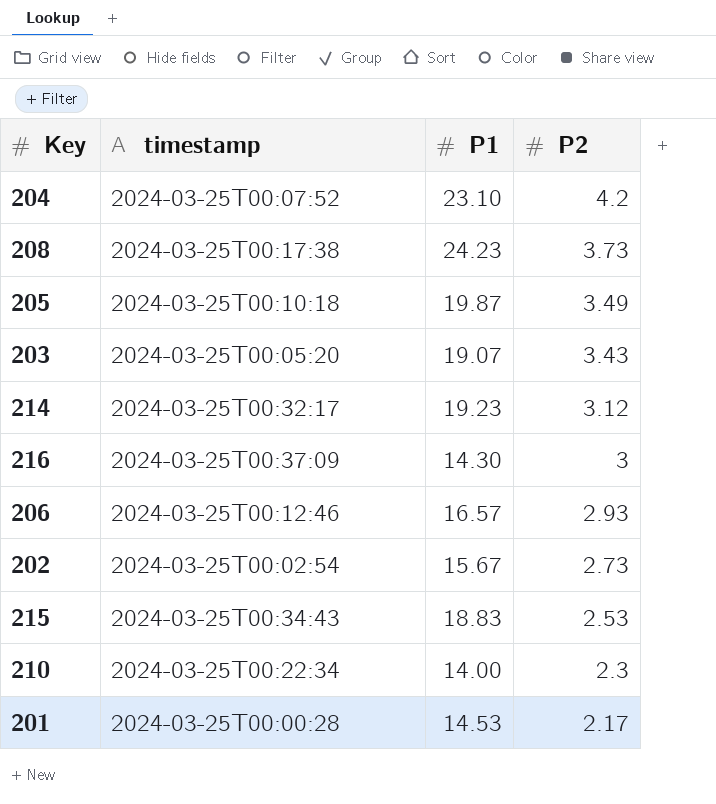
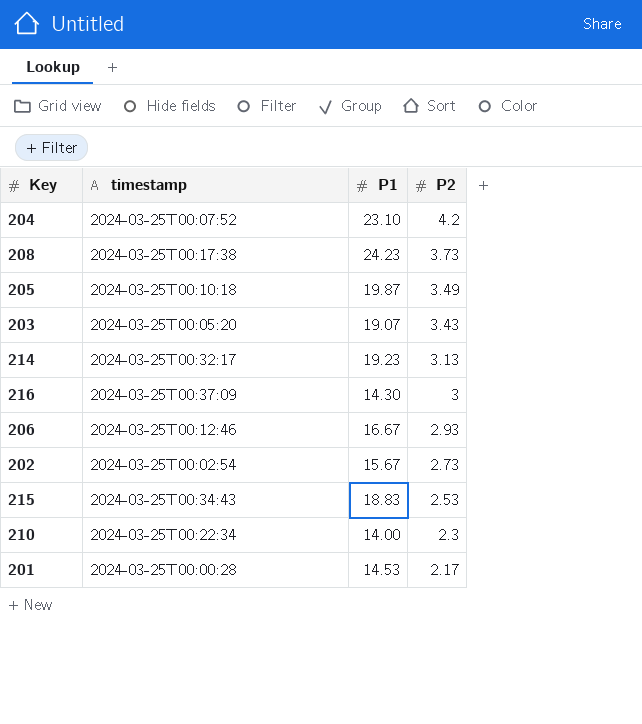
214 | P2: 3.12 -> 3.13
206 | P1: 16.57 -> 16.67

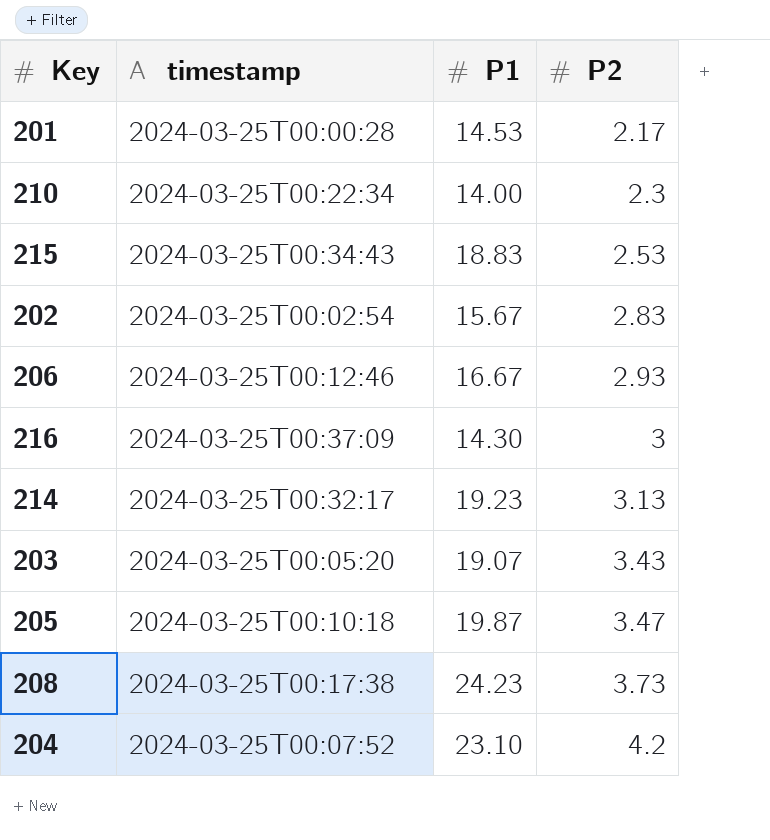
row order: P2 descending -> P2 ascending
202 | P2: 2.73 -> 2.83
205 | P2: 3.49 -> 3.47

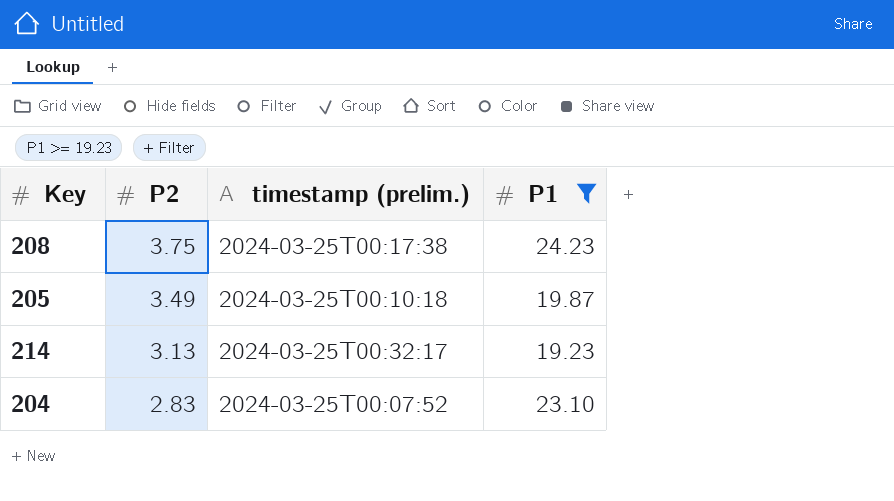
filter: none -> P1 >= 19.23
row order: P2 ascending -> P2 descending
column P2 | position: 4 -> 2
column name: timestamp -> timestamp (prelim.)
208 | P2: 3.73 -> 3.75
205 | P2: 3.47 -> 3.49
204 | P2: 4.2 -> 2.83

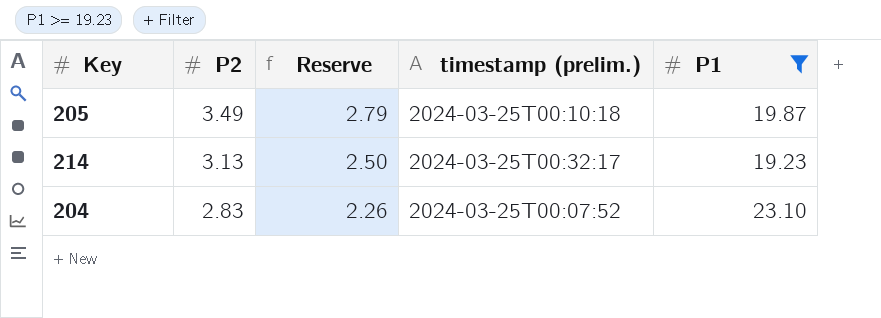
column Reserve | formula: none -> [P2] * 0.8
row 208: 3.75 | 2024-03-25T00:17:38 | 24.23 -> none

